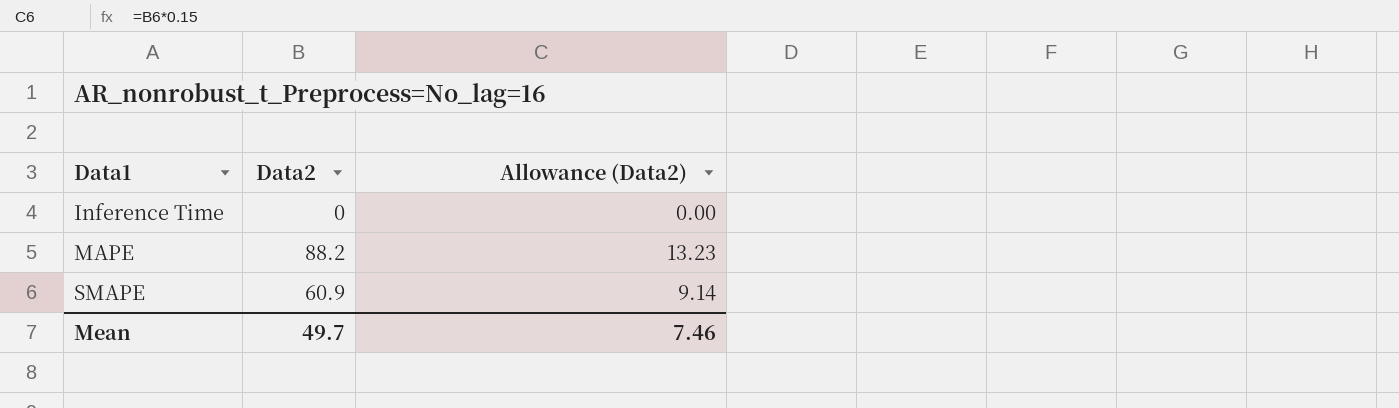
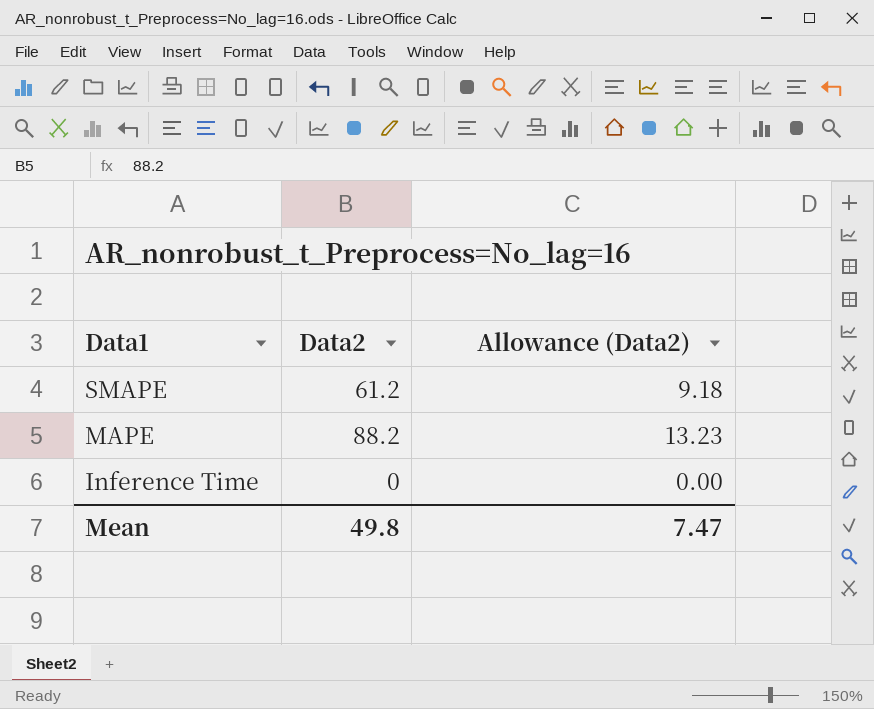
row order: Data1 ascending -> Data1 descending
SMAPE | Data2: 60.9 -> 61.2
SMAPE | Allowance (Data2): 9.14 -> 9.18
Mean | Data2: 49.7 -> 49.8
Mean | Allowance (Data2): 7.46 -> 7.47

